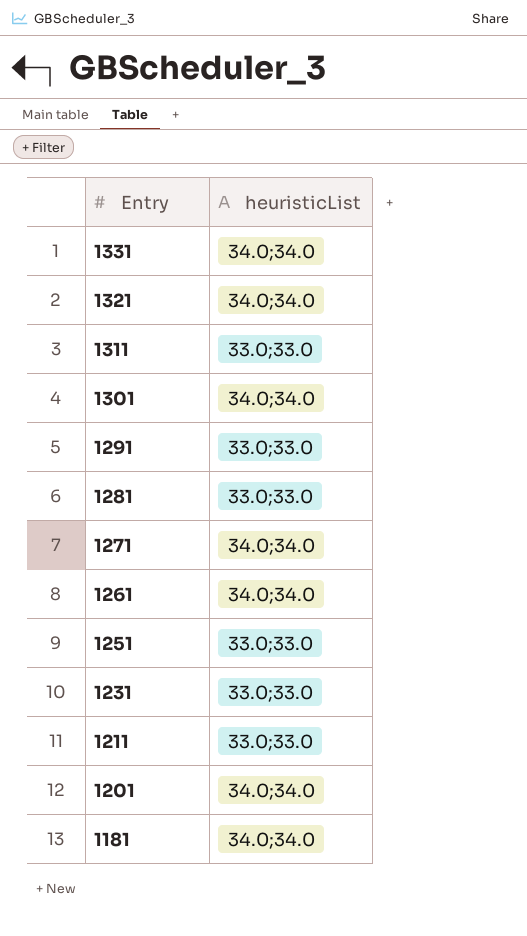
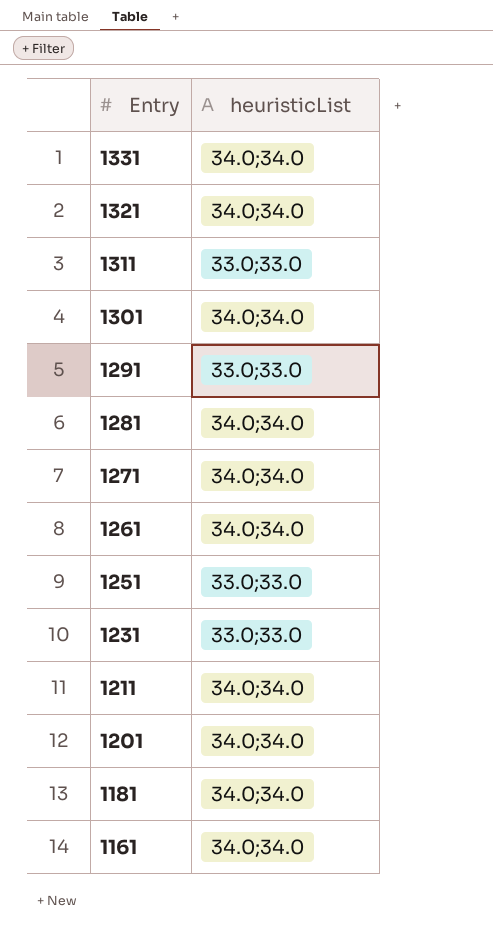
1281 | heuristicList: 33.0;33.0 -> 34.0;34.0
1211 | heuristicList: 33.0;33.0 -> 34.0;34.0
row 1161: none -> 34.0;34.0

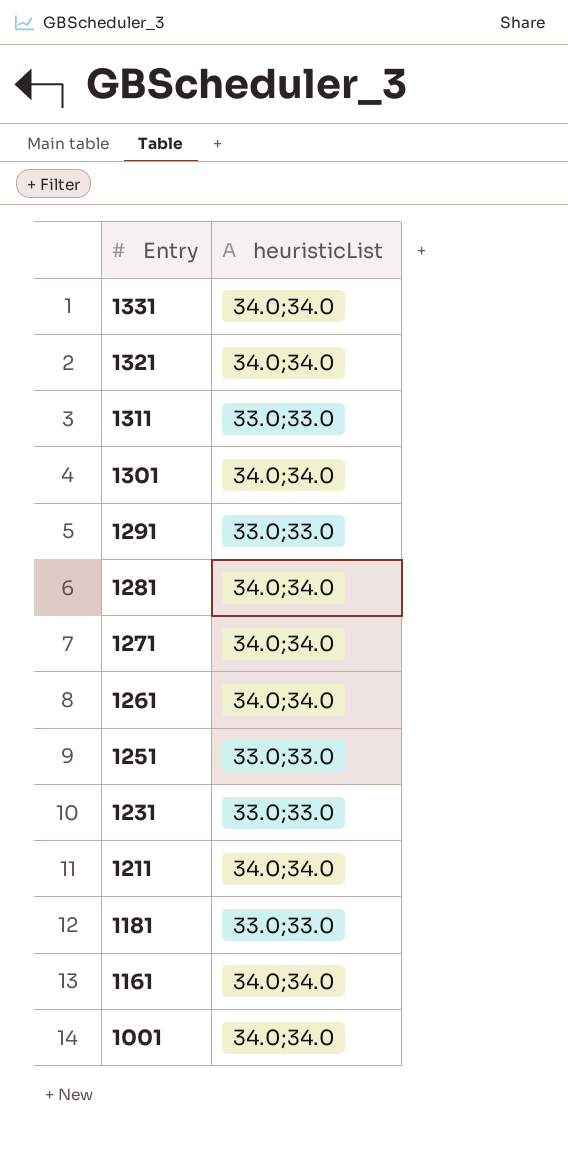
row 1201: 34.0;34.0 -> none
1181 | heuristicList: 34.0;34.0 -> 33.0;33.0
row 1001: none -> 34.0;34.0

